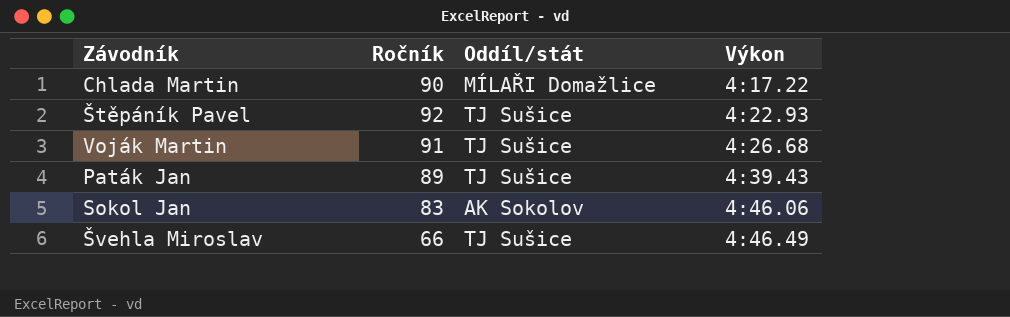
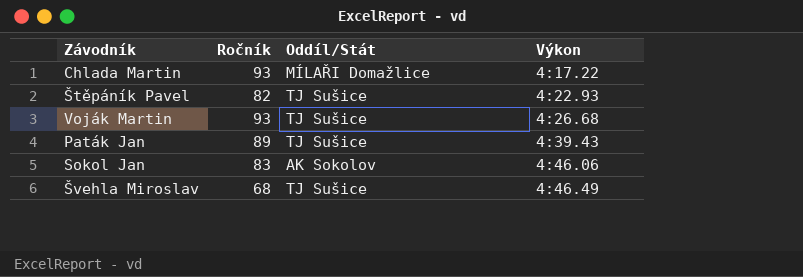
column name: Oddíl/stát -> Oddíl/Stát
Chlada Martin | Ročník: 90 -> 93
Štěpáník Pavel | Ročník: 92 -> 82
Voják Martin | Ročník: 91 -> 93
Švehla Miroslav | Ročník: 66 -> 68

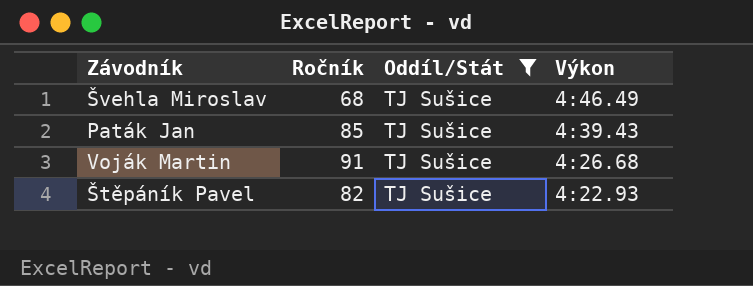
filter: none -> Oddíl/Stát = TJ Sušice
row order: Výkon ascending -> Výkon descending
Paták Jan | Ročník: 89 -> 85
Voják Martin | Ročník: 93 -> 91

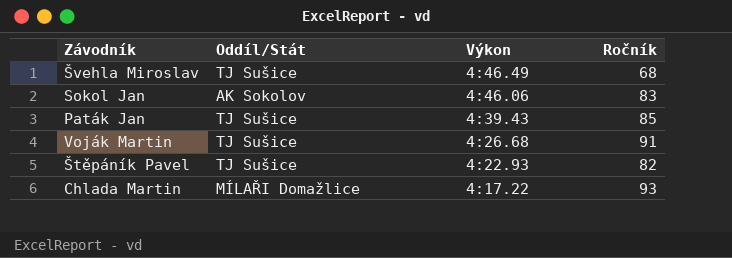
filter: Oddíl/Stát = TJ Sušice -> none
column Ročník | position: 2 -> 4

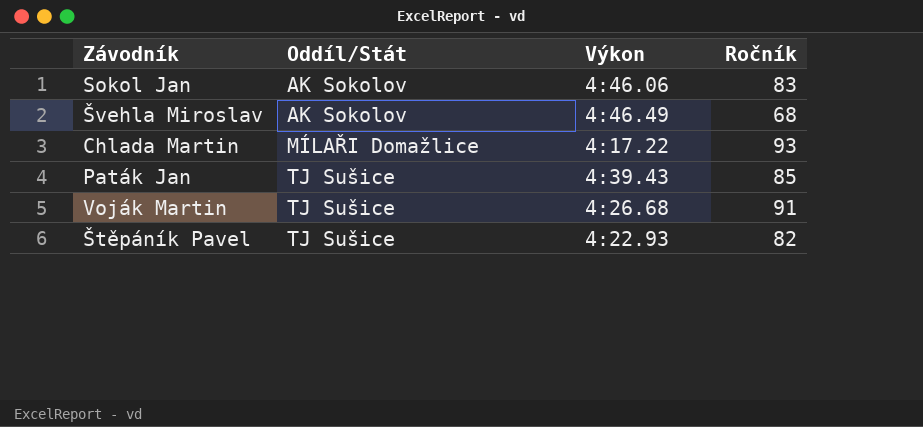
row order: Výkon descending -> Oddíl/Stát ascending
Švehla Miroslav | Oddíl/Stát: TJ Sušice -> AK Sokolov

